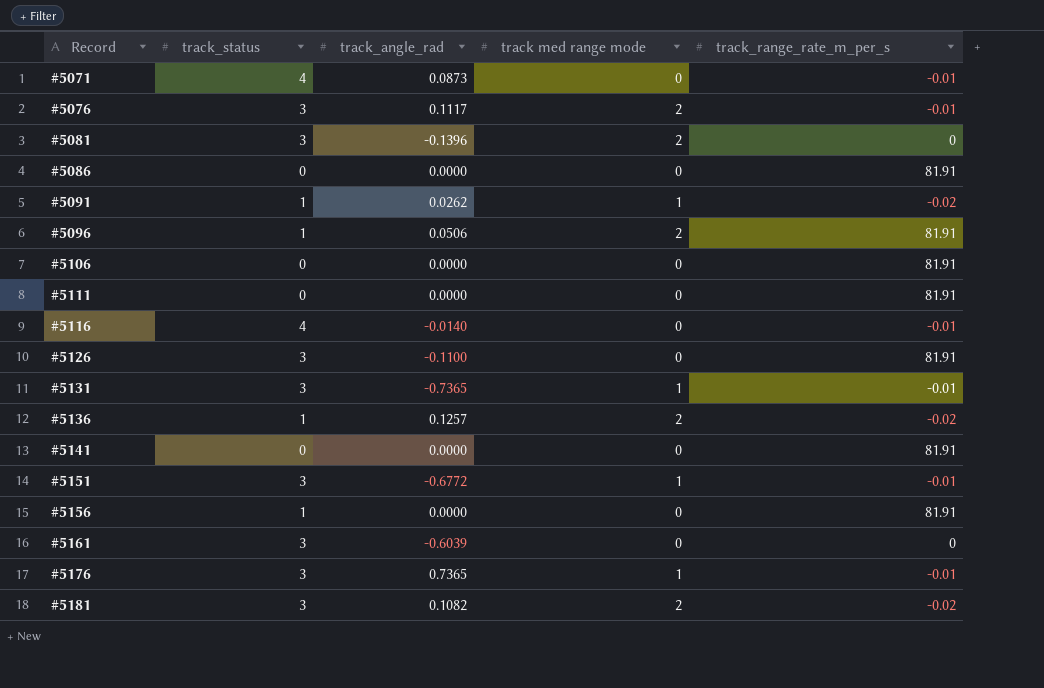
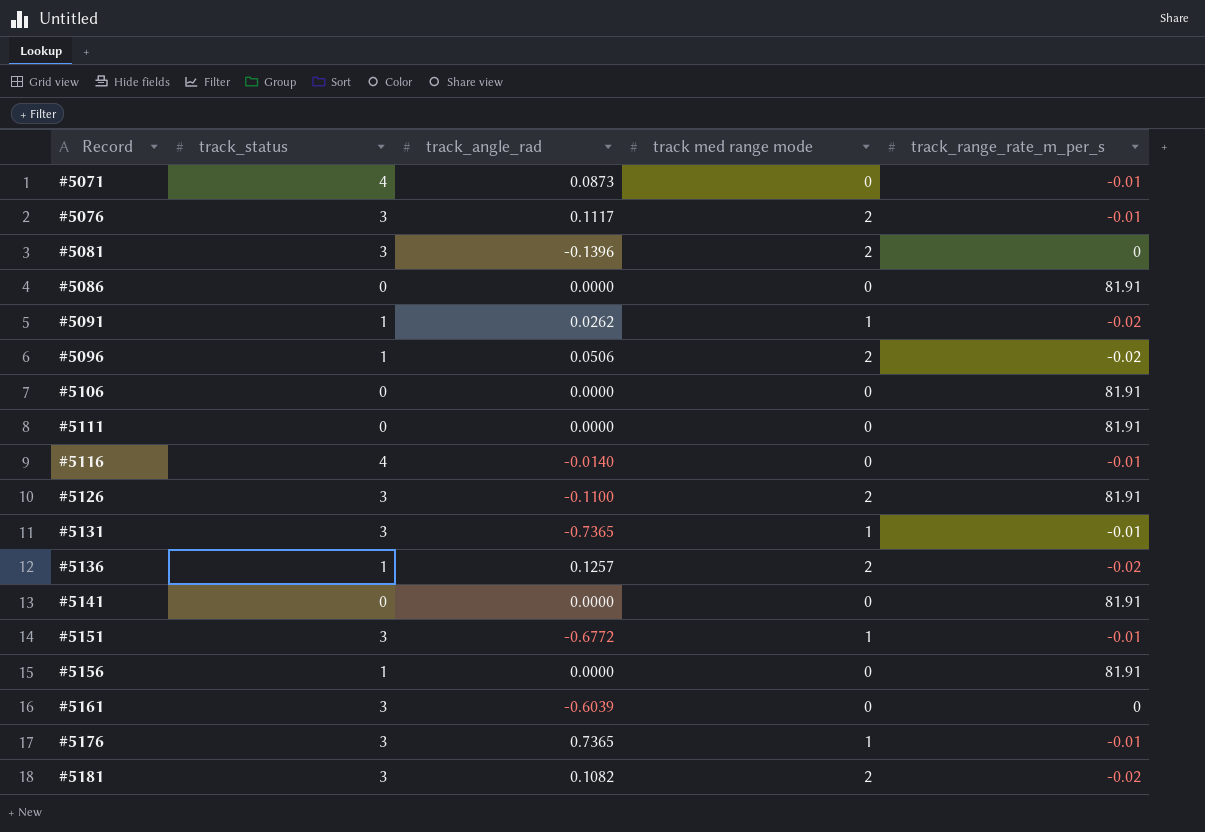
#5096 | track_range_rate_m_per_s: 81.91 -> -0.02
#5126 | track med range mode: 0 -> 2

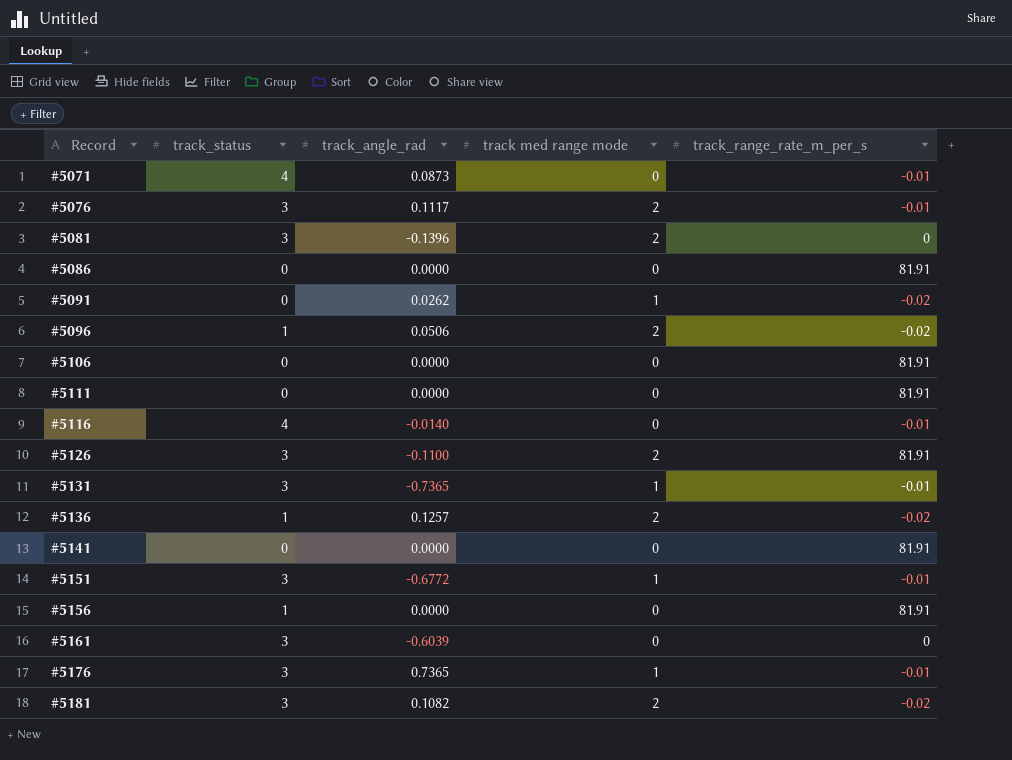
#5091 | track_status: 1 -> 0

